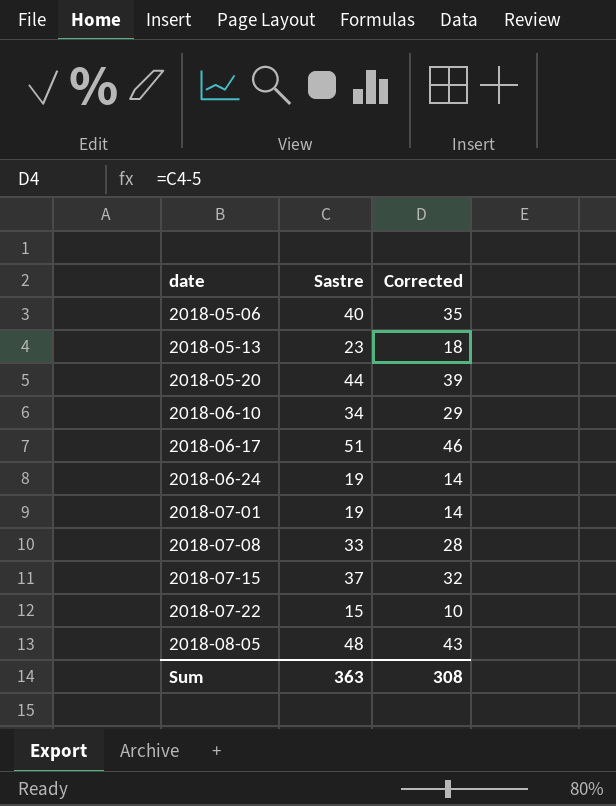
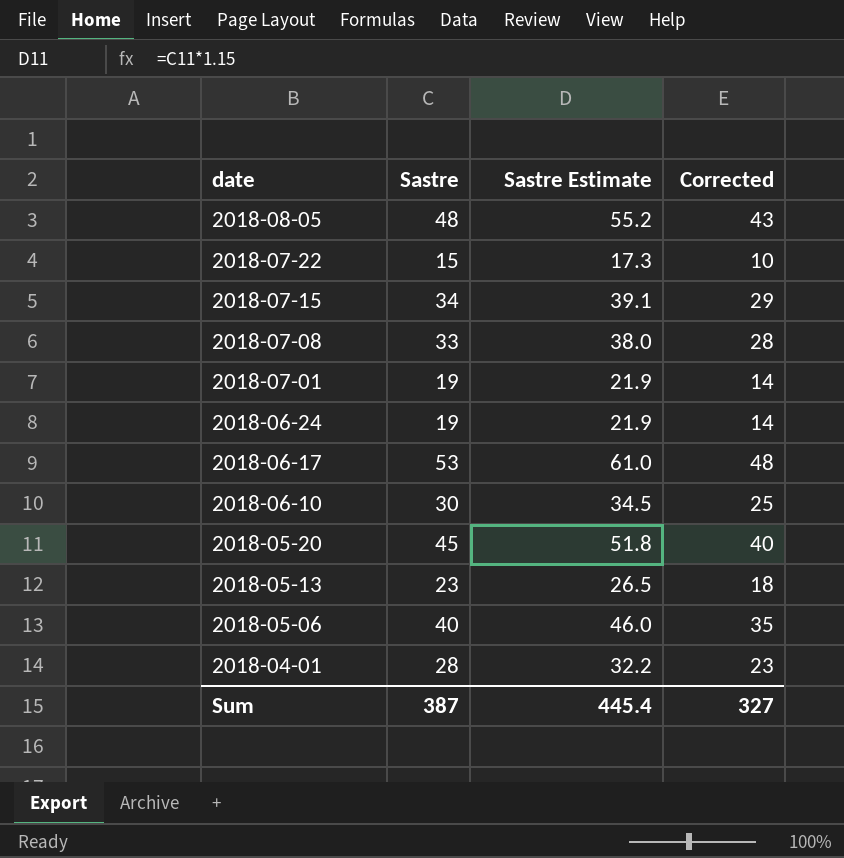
row order: date ascending -> date descending
column Sastre Estimate | formula: none -> [Sastre] * 1.15
2018-07-15 | Sastre: 37 -> 34
2018-07-15 | Corrected: 32 -> 29
2018-06-17 | Sastre: 51 -> 53
2018-06-17 | Corrected: 46 -> 48
2018-06-10 | Sastre: 34 -> 30
2018-06-10 | Corrected: 29 -> 25
2018-05-20 | Sastre: 44 -> 45
2018-05-20 | Corrected: 39 -> 40
row 2018-04-01: none -> 28 | 32.2 | 23
Sum | Sastre: 363 -> 387
Sum | Corrected: 308 -> 327

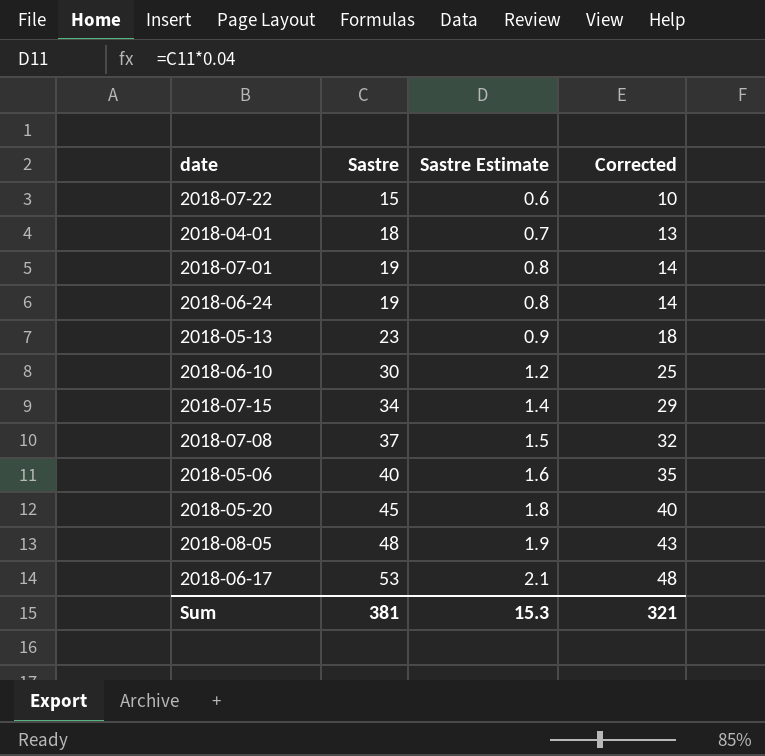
row order: date descending -> Sastre ascending
column Sastre Estimate | formula: [Sastre] * 1.15 -> [Sastre] * 0.04
2018-04-01 | Sastre: 28 -> 18
2018-04-01 | Corrected: 23 -> 13
2018-07-08 | Sastre: 33 -> 37
2018-07-08 | Corrected: 28 -> 32
Sum | Sastre: 387 -> 381
Sum | Sastre Estimate: 445.4 -> 15.3
Sum | Corrected: 327 -> 321

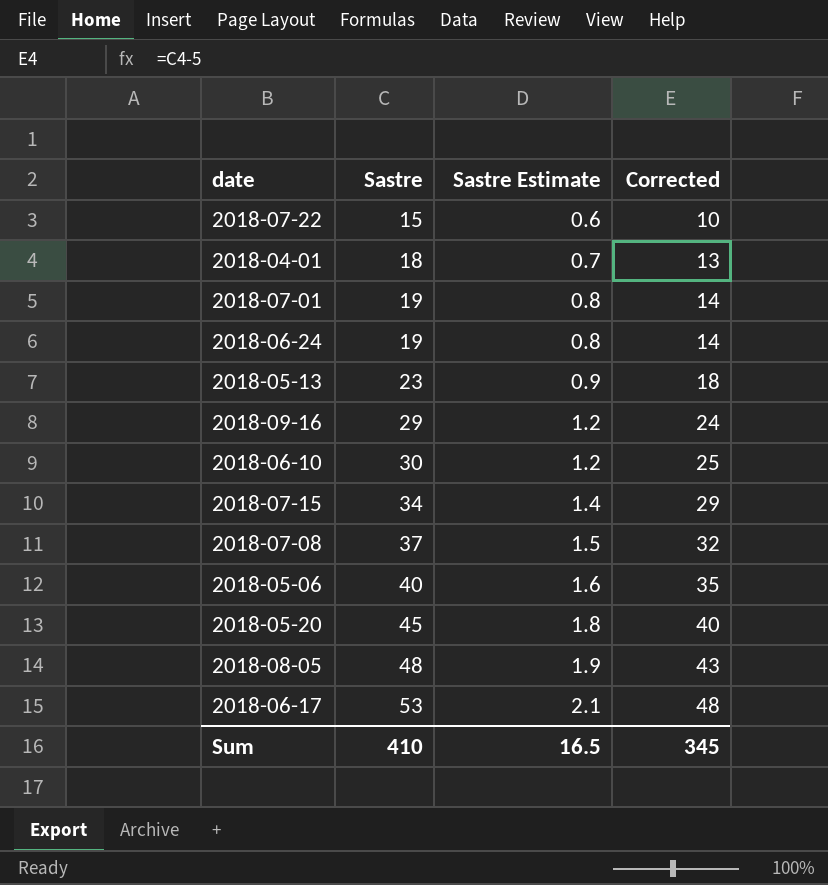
row 2018-09-16: none -> 29 | 1.2 | 24
Sum | Sastre: 381 -> 410
Sum | Sastre Estimate: 15.3 -> 16.5
Sum | Corrected: 321 -> 345

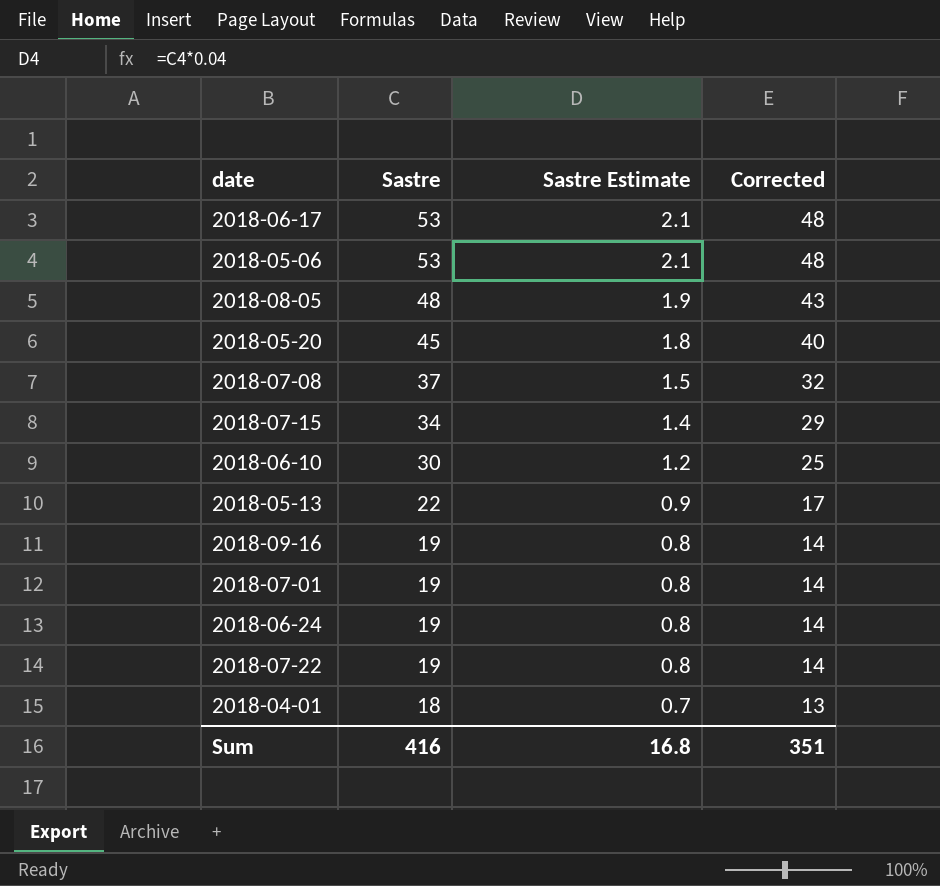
row order: Sastre ascending -> Sastre descending
2018-05-06 | Sastre: 40 -> 53
2018-05-06 | Sastre Estimate: 1.6 -> 2.1
2018-05-06 | Corrected: 35 -> 48
2018-05-13 | Sastre: 23 -> 22
2018-05-13 | Corrected: 18 -> 17
2018-09-16 | Sastre: 29 -> 19
2018-09-16 | Sastre Estimate: 1.2 -> 0.8
2018-09-16 | Corrected: 24 -> 14
2018-07-22 | Sastre: 15 -> 19
2018-07-22 | Sastre Estimate: 0.6 -> 0.8
2018-07-22 | Corrected: 10 -> 14
Sum | Sastre: 410 -> 416
Sum | Sastre Estimate: 16.5 -> 16.8
Sum | Corrected: 345 -> 351

